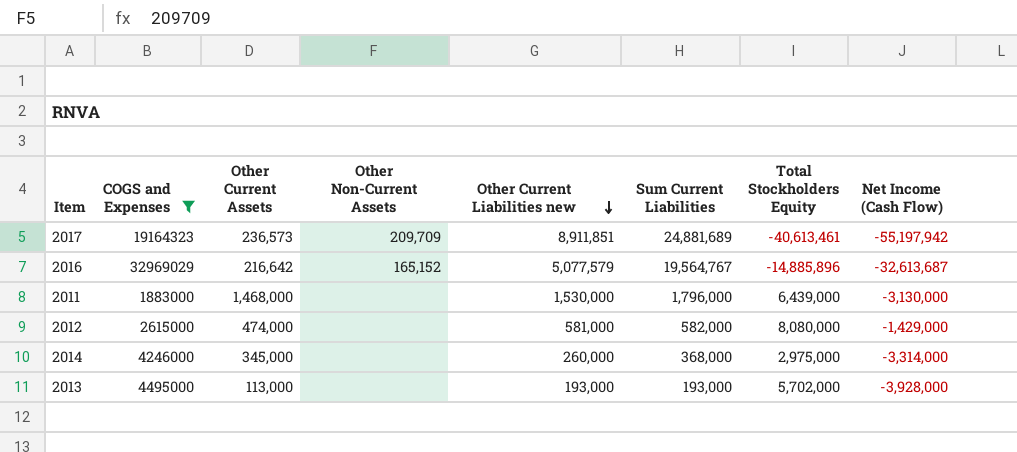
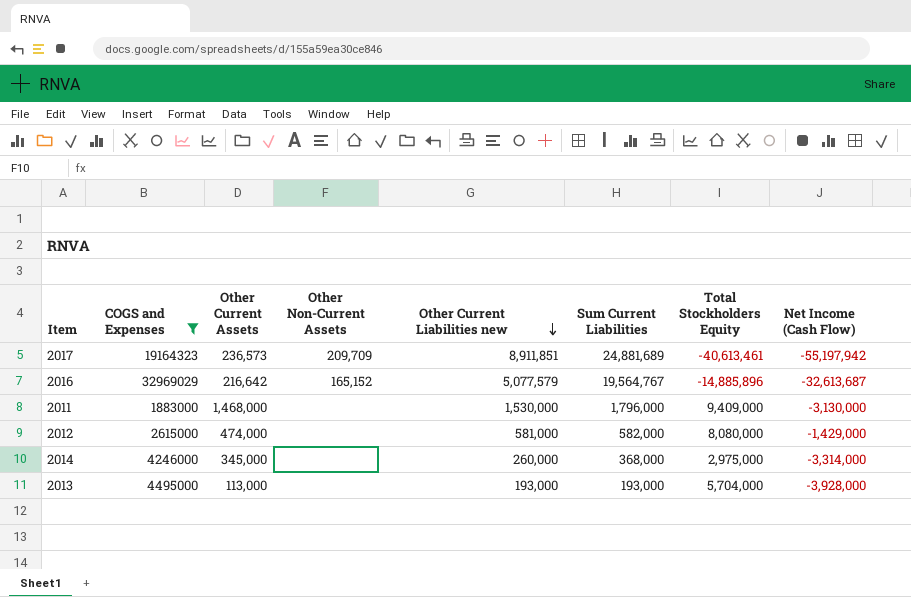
2011 | Total Stockholders Equity: 6,439,000 -> 9,409,000
2013 | Total Stockholders Equity: 5,702,000 -> 5,704,000

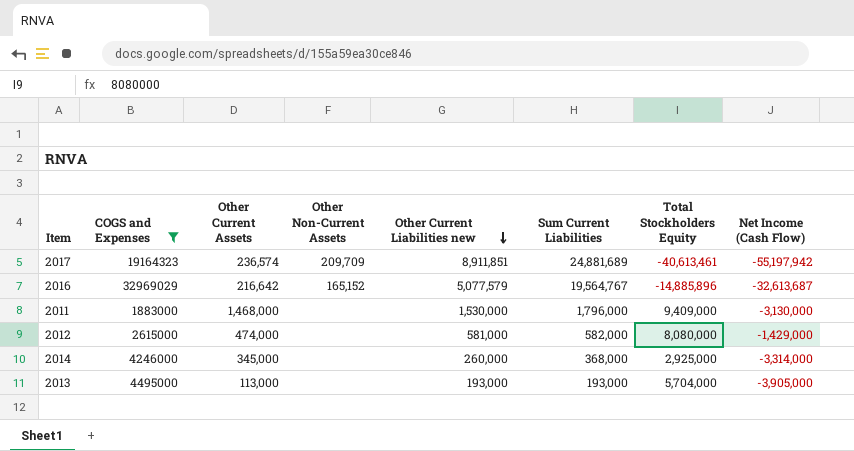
2017 | Other Current Assets: 236,573 -> 236,574
2014 | Total Stockholders Equity: 2,975,000 -> 2,925,000
2013 | Net Income (Cash Flow): -3,928,000 -> -3,905,000

